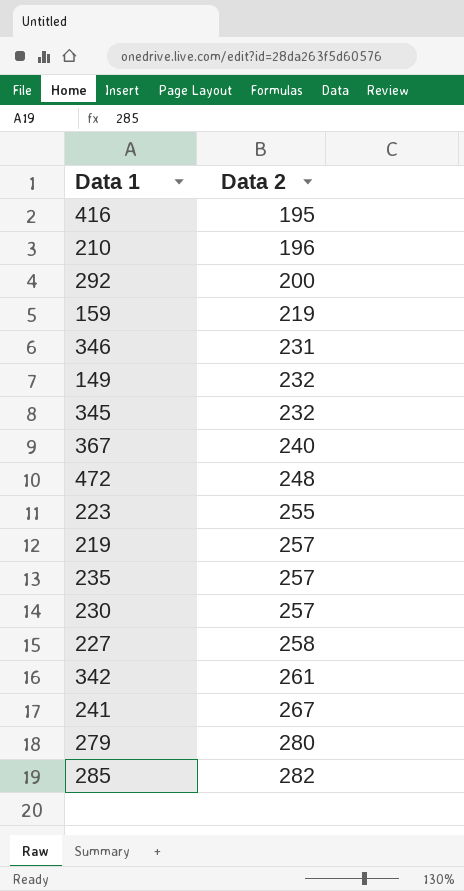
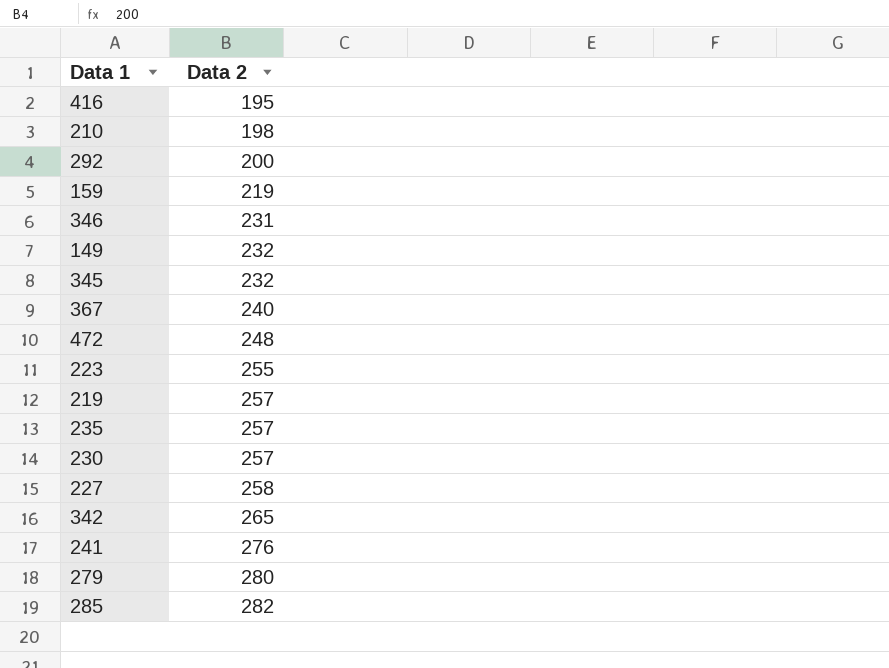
210 | Data 2: 196 -> 198
342 | Data 2: 261 -> 265
241 | Data 2: 267 -> 276

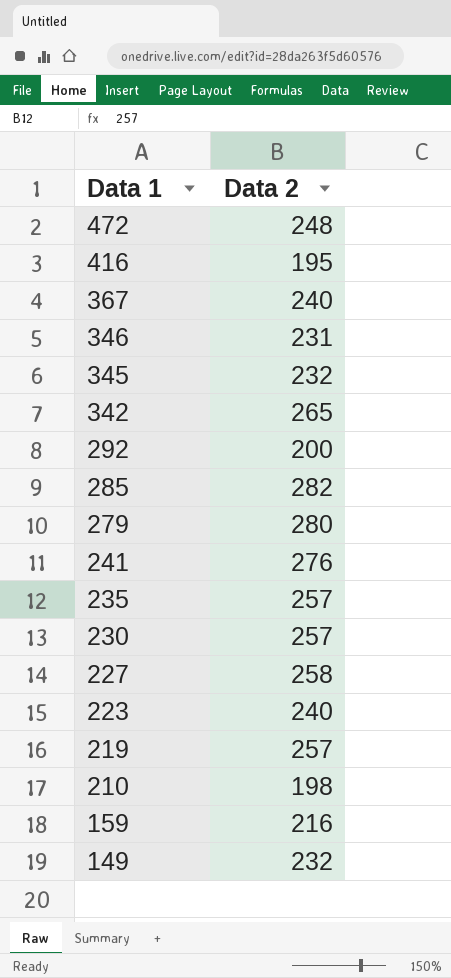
row order: Data 2 ascending -> Data 1 descending
223 | Data 2: 255 -> 240
159 | Data 2: 219 -> 216

